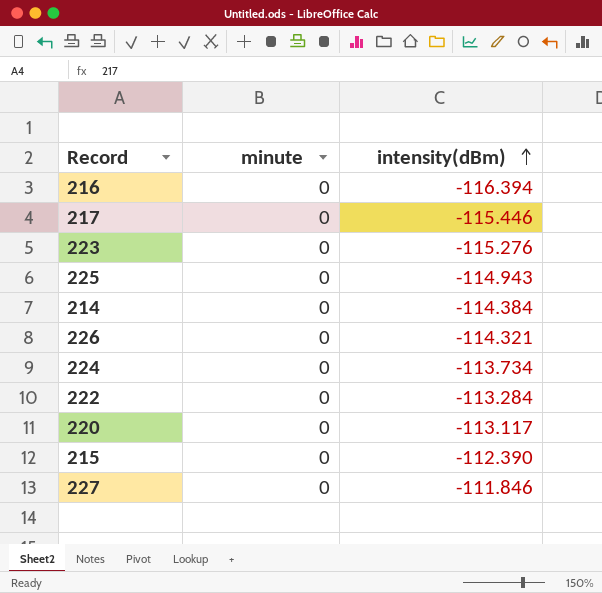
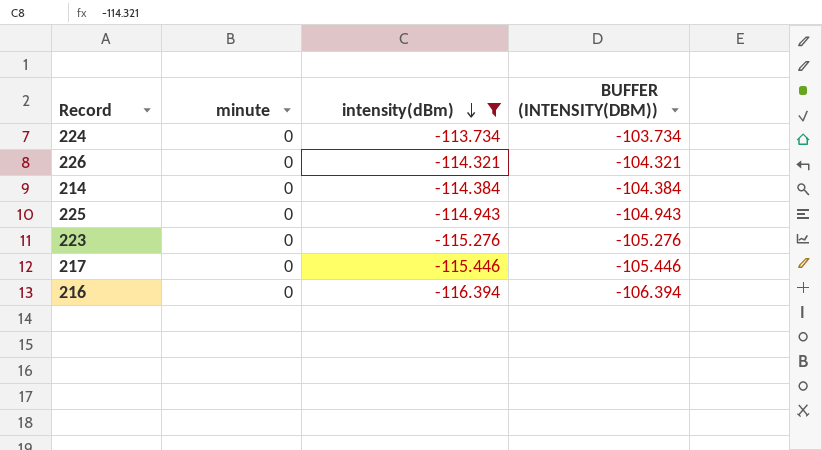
filter: none -> intensity(dBm) <= -113.734
row order: intensity(dBm) ascending -> intensity(dBm) descending
column BUFFER (INTENSITY(DBM)) | formula: none -> [intensity(dBm)] + 10

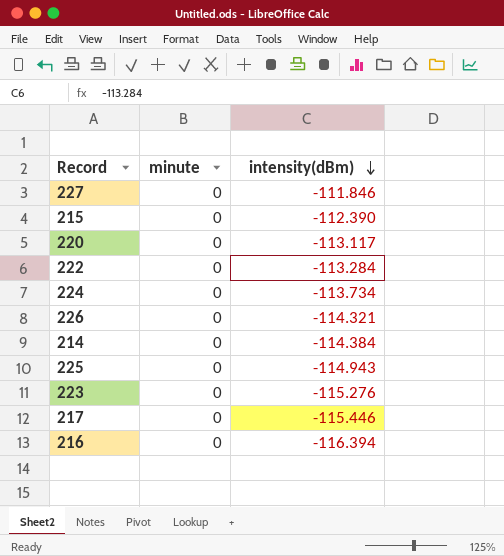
filter: intensity(dBm) <= -113.734 -> none
column BUFFER (INTENSITY(DBM)) | formula: [intensity(dBm)] + 10 -> none

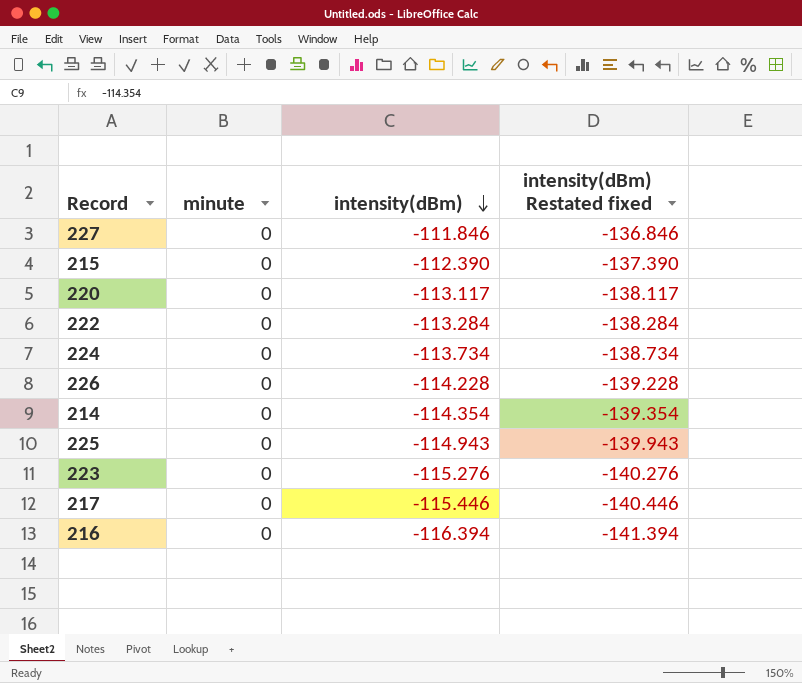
column intensity(dBm) Restated fixed | formula: none -> [intensity(dBm)] - 25
226 | intensity(dBm): -114.321 -> -114.228
214 | intensity(dBm): -114.384 -> -114.354

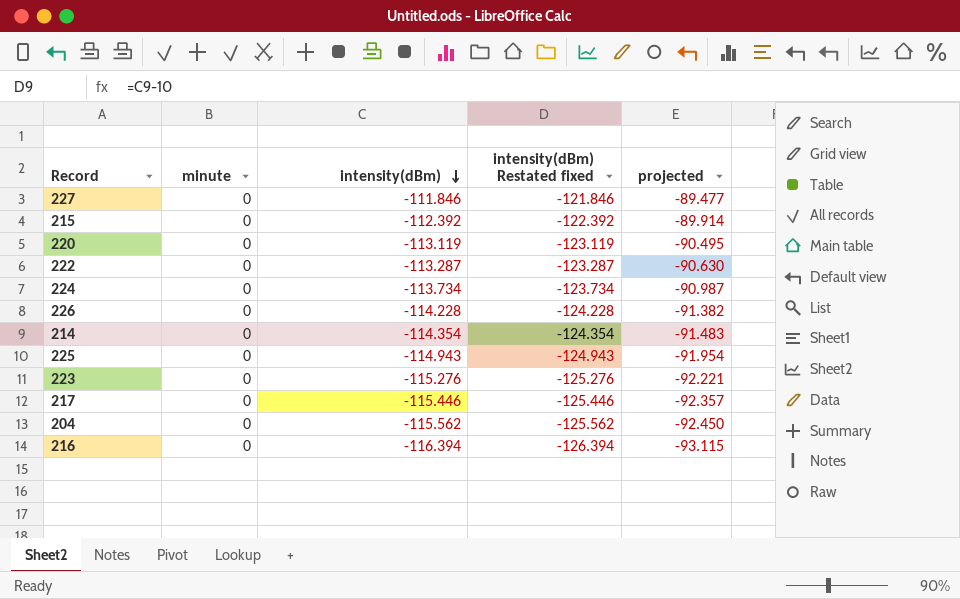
column intensity(dBm) Restated fixed | formula: [intensity(dBm)] - 25 -> [intensity(dBm)] - 10
column projected | formula: none -> [intensity(dBm)] * 0.8
215 | intensity(dBm): -112.390 -> -112.392
220 | intensity(dBm): -113.117 -> -113.119
222 | intensity(dBm): -113.284 -> -113.287
row 204: none -> 0 | -115.562 | -125.562 | -92.450

